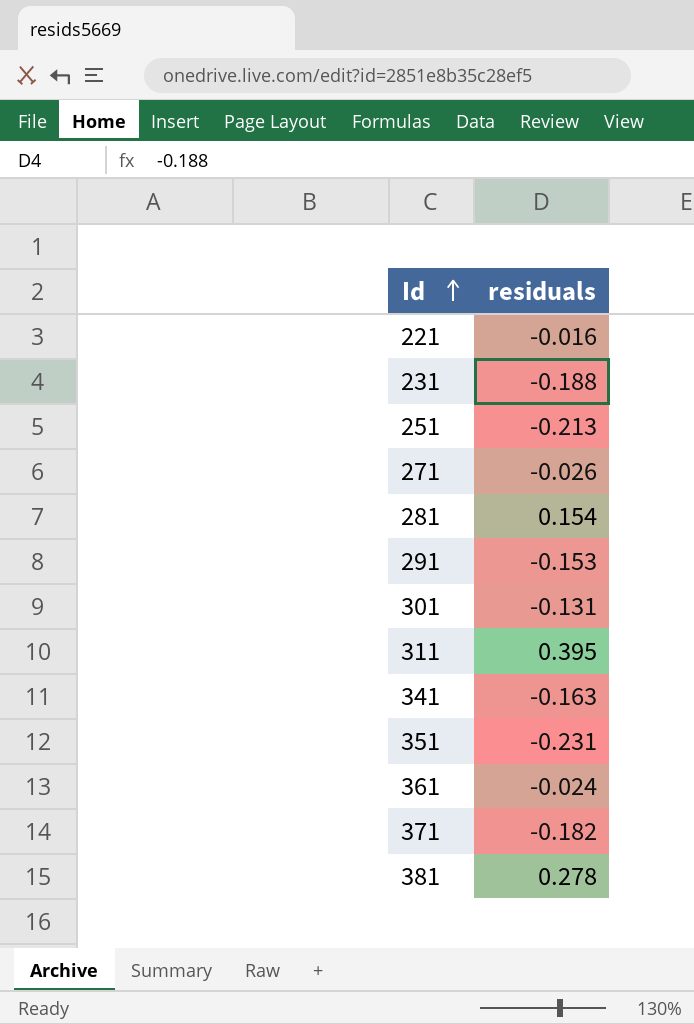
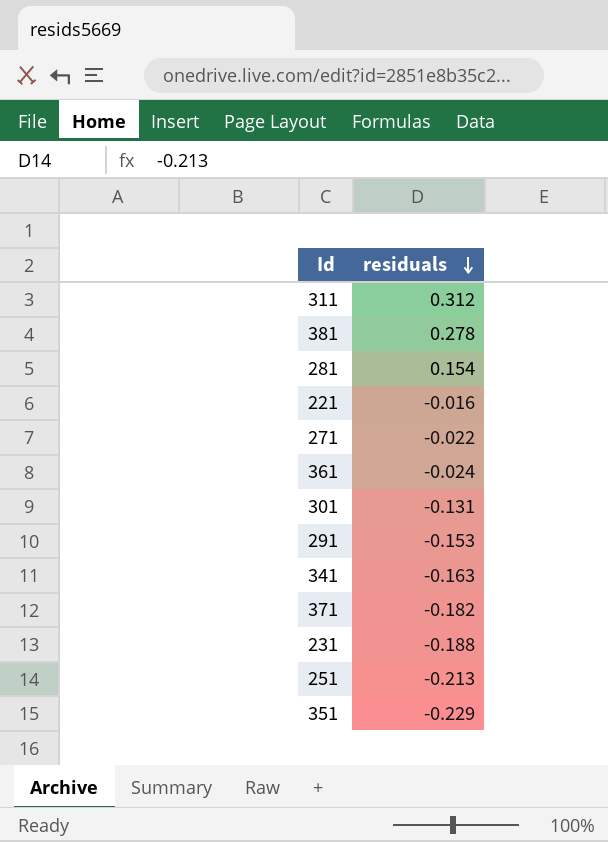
row order: Id ascending -> residuals descending
311 | residuals: 0.395 -> 0.312
271 | residuals: -0.026 -> -0.022
351 | residuals: -0.231 -> -0.229

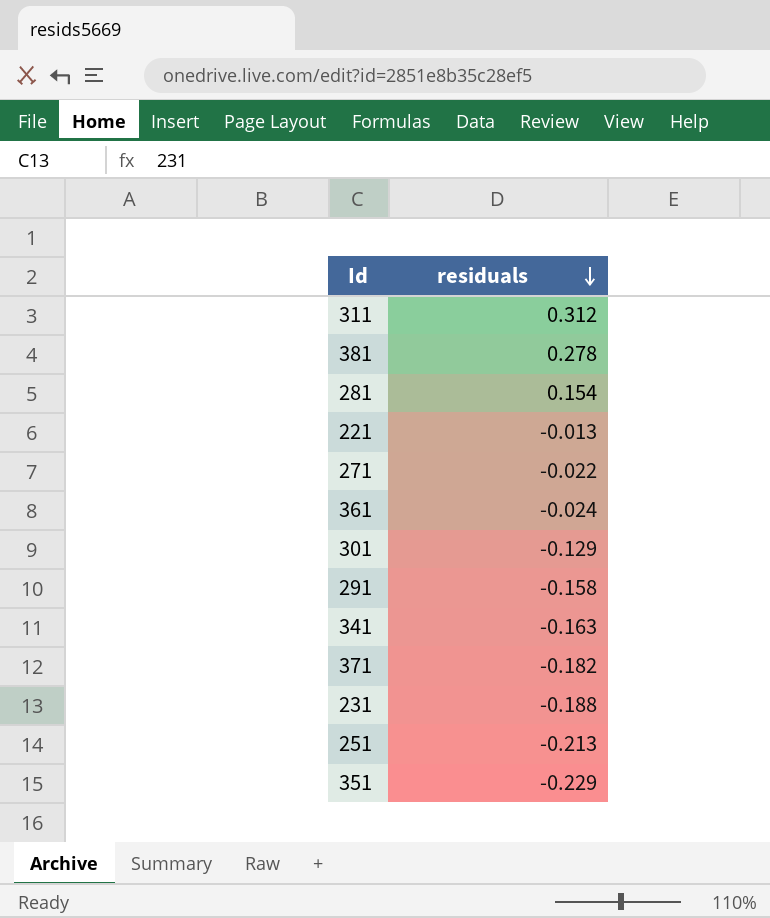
221 | residuals: -0.016 -> -0.013
301 | residuals: -0.131 -> -0.129
291 | residuals: -0.153 -> -0.158

